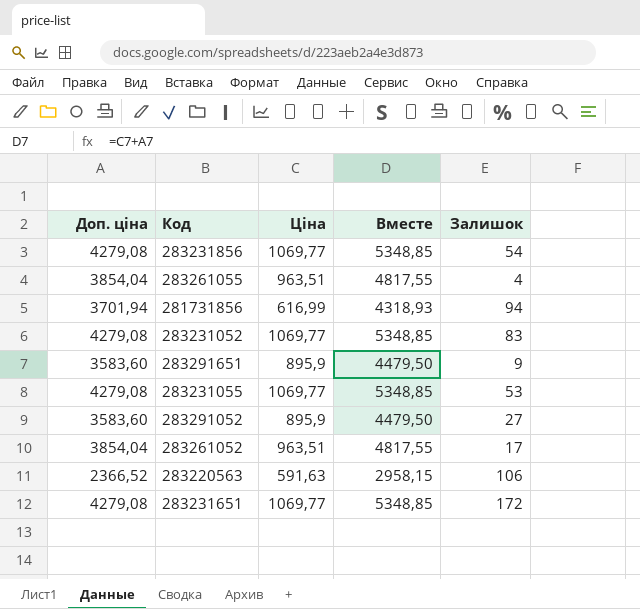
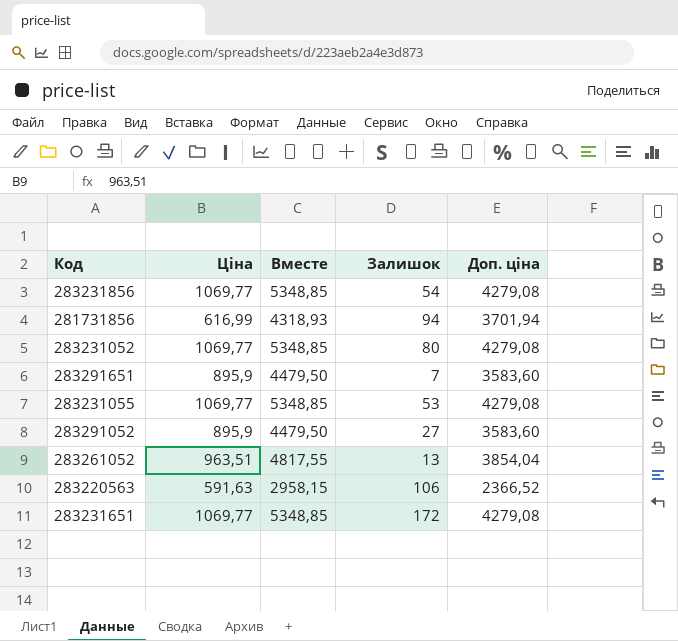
column Доп. ціна | position: 1 -> 5
row 283261055: 3854,04 | 963,51 | 4817,55 | 4 -> none
283231052 | Залишок: 83 -> 80
283291651 | Залишок: 9 -> 7
283261052 | Залишок: 17 -> 13

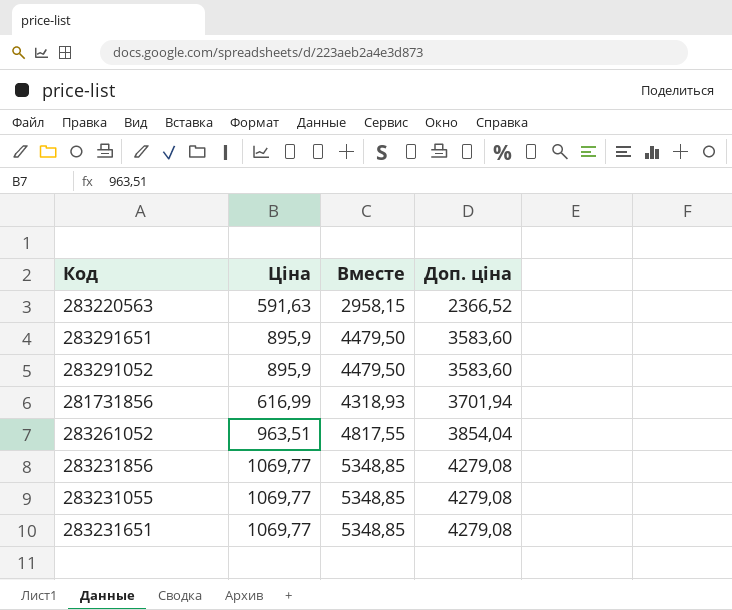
row order: none -> Доп. ціна ascending
column Залишок | position: 4 -> none
row 283231052: 1069,77 | 5348,85 | 80 | 4279,08 -> none

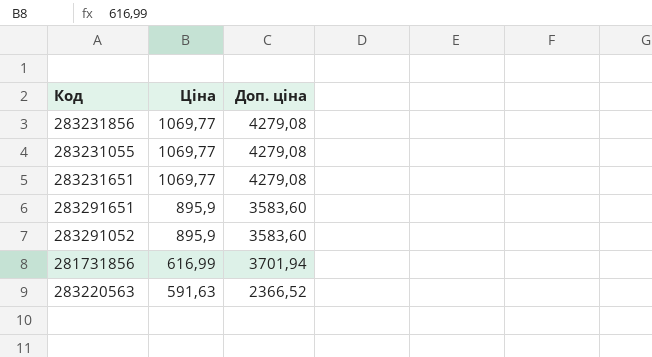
row order: Доп. ціна ascending -> Ціна descending
column Вместе | formula: [Ціна] + [Доп. ціна] -> none
row 283261052: 963,51 | 4817,55 | 3854,04 -> none

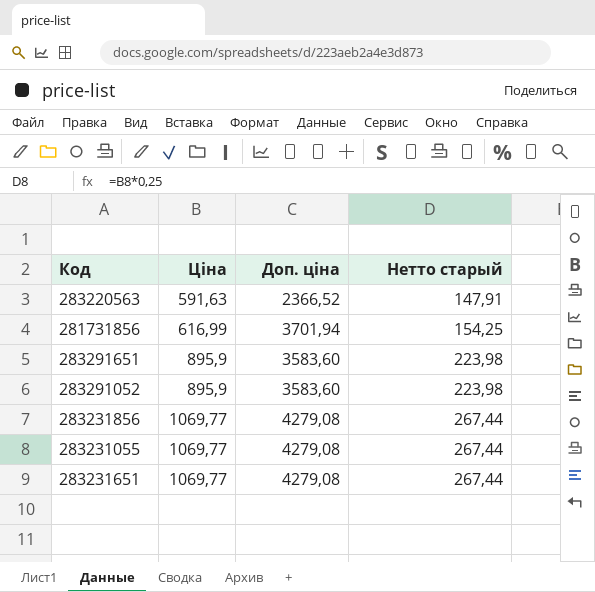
row order: Ціна descending -> Ціна ascending
column Нетто старый | formula: none -> [Ціна] * 0,25

